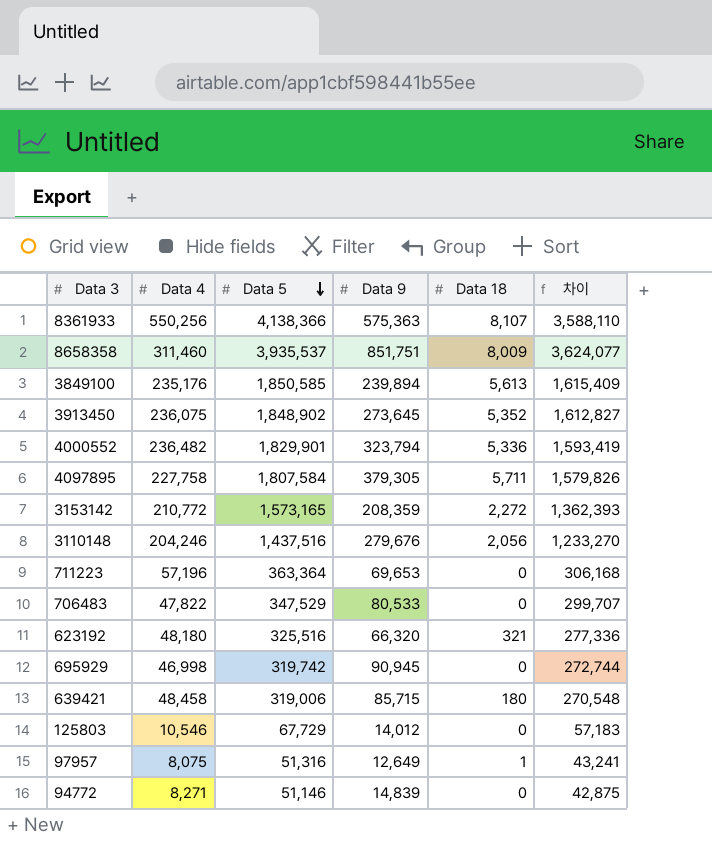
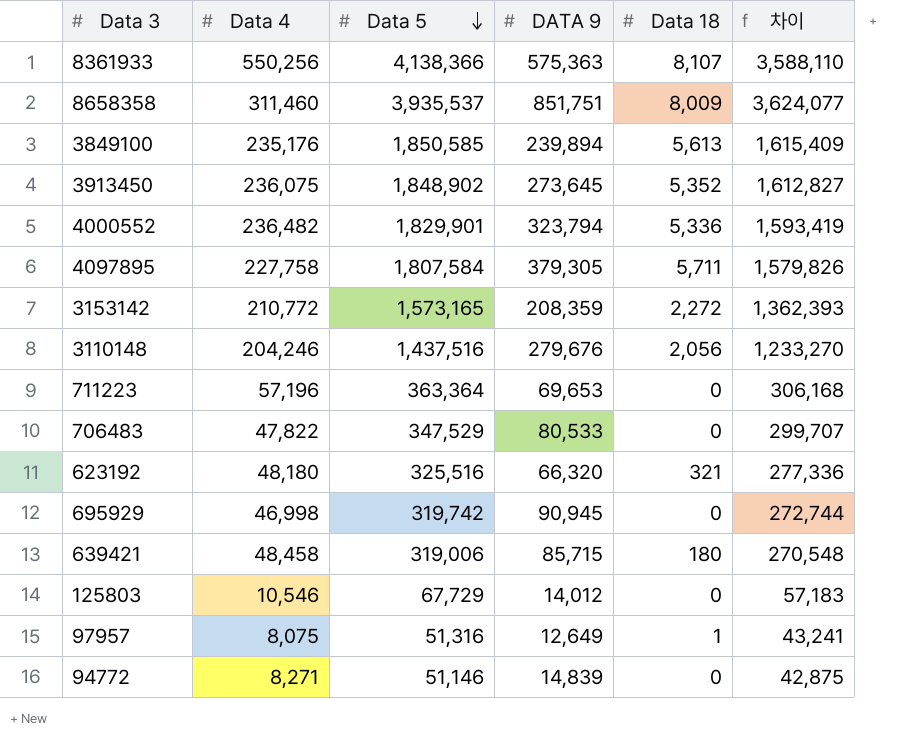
column name: Data 9 -> DATA 9

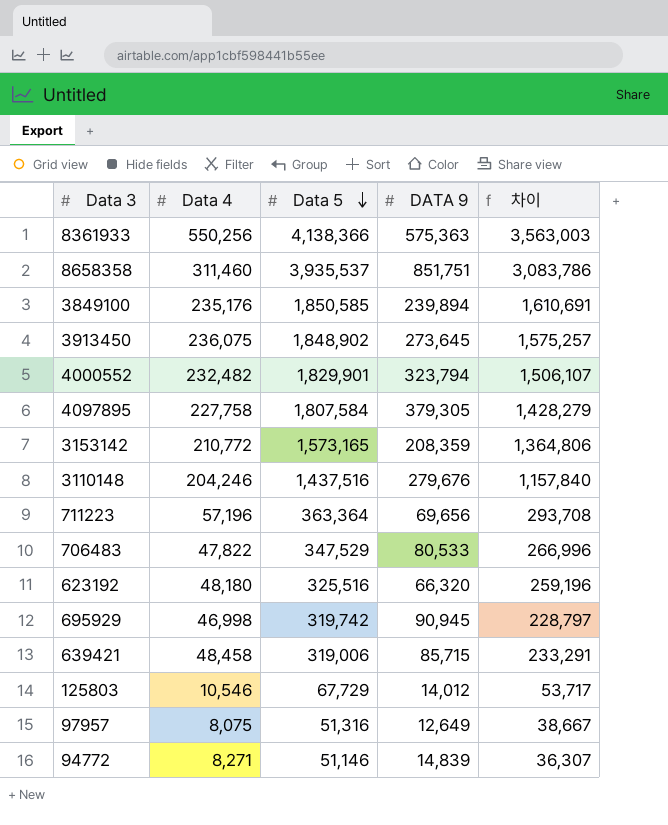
column Data 18 | position: 5 -> none
column 차이 | formula: [Data 5] - [Data 4] -> [Data 5] - [DATA 9]
4000552 | Data 4: 236,482 -> 232,482
711223 | DATA 9: 69,653 -> 69,656

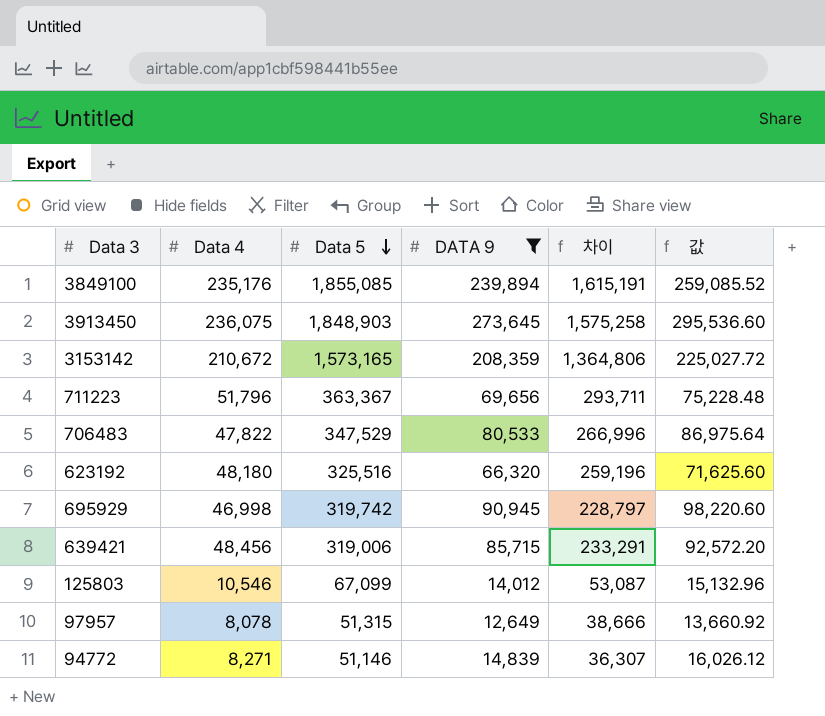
filter: none -> DATA 9 <= 273,645
column 값 | formula: none -> [DATA 9] * 1.08
3849100 | Data 5: 1,850,585 -> 1,855,085
3849100 | 차이: 1,610,691 -> 1,615,191
3913450 | Data 5: 1,848,902 -> 1,848,903
3913450 | 차이: 1,575,257 -> 1,575,258
3153142 | Data 4: 210,772 -> 210,672
711223 | Data 4: 57,196 -> 51,796
711223 | Data 5: 363,364 -> 363,367
711223 | 차이: 293,708 -> 293,711
639421 | Data 4: 48,458 -> 48,456
125803 | Data 5: 67,729 -> 67,099
125803 | 차이: 53,717 -> 53,087
97957 | Data 4: 8,075 -> 8,078
97957 | Data 5: 51,316 -> 51,315
97957 | 차이: 38,667 -> 38,666

